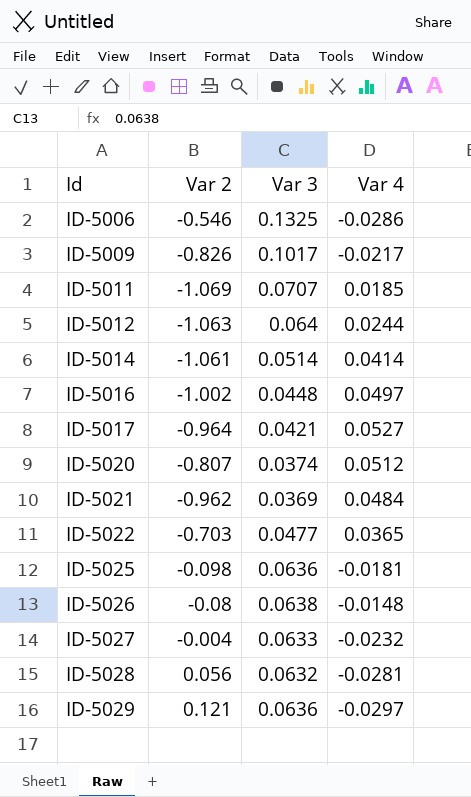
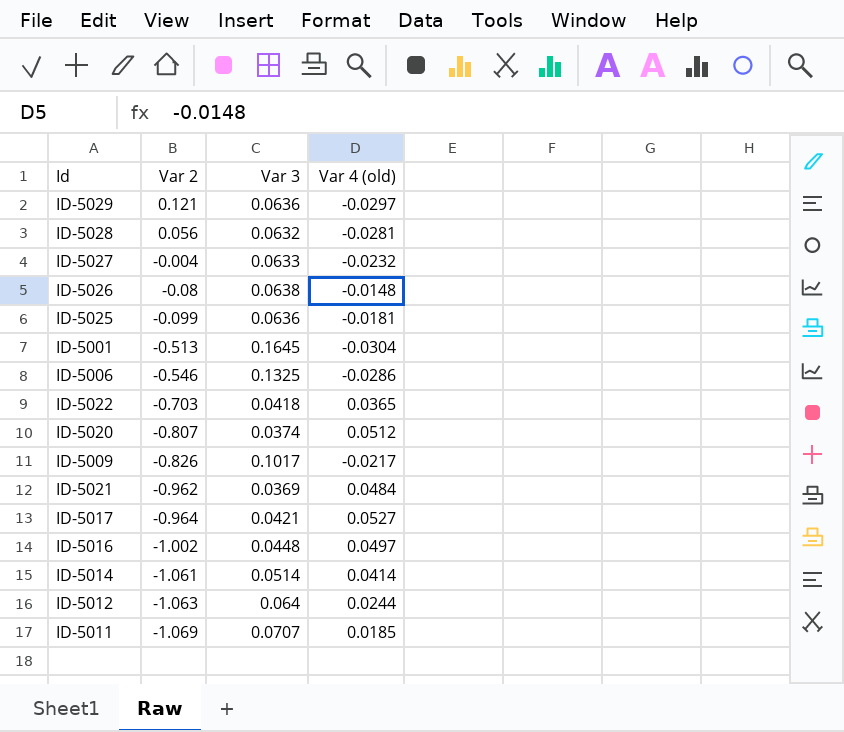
row order: Id ascending -> Var 2 descending
column name: Var 4 -> Var 4 (old)
ID-5025 | Var 2: -0.098 -> -0.099
row ID-5001: none -> -0.513 | 0.1645 | -0.0304
ID-5022 | Var 3: 0.0477 -> 0.0418

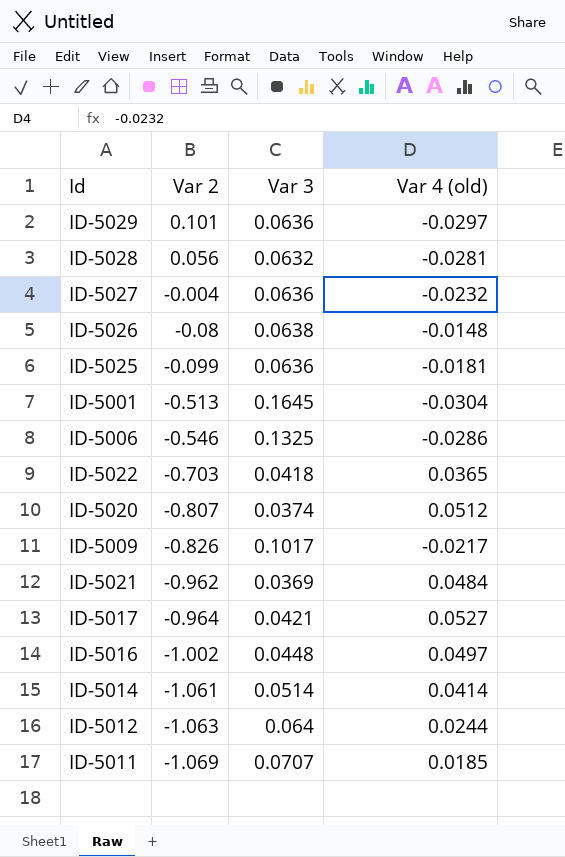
ID-5029 | Var 2: 0.121 -> 0.101
ID-5027 | Var 3: 0.0633 -> 0.0636

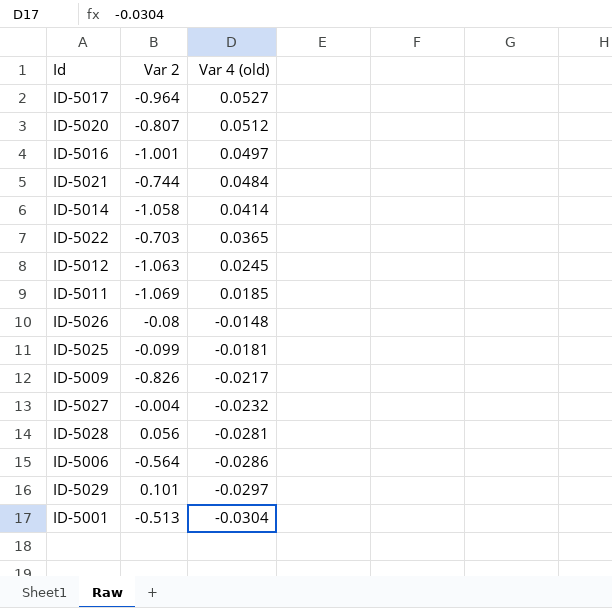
row order: Var 2 descending -> Var 4 (old) descending
column Var 3 | position: 3 -> none
ID-5016 | Var 2: -1.002 -> -1.001
ID-5021 | Var 2: -0.962 -> -0.744
ID-5014 | Var 2: -1.061 -> -1.058
ID-5012 | Var 4 (old): 0.0244 -> 0.0245
ID-5006 | Var 2: -0.546 -> -0.564

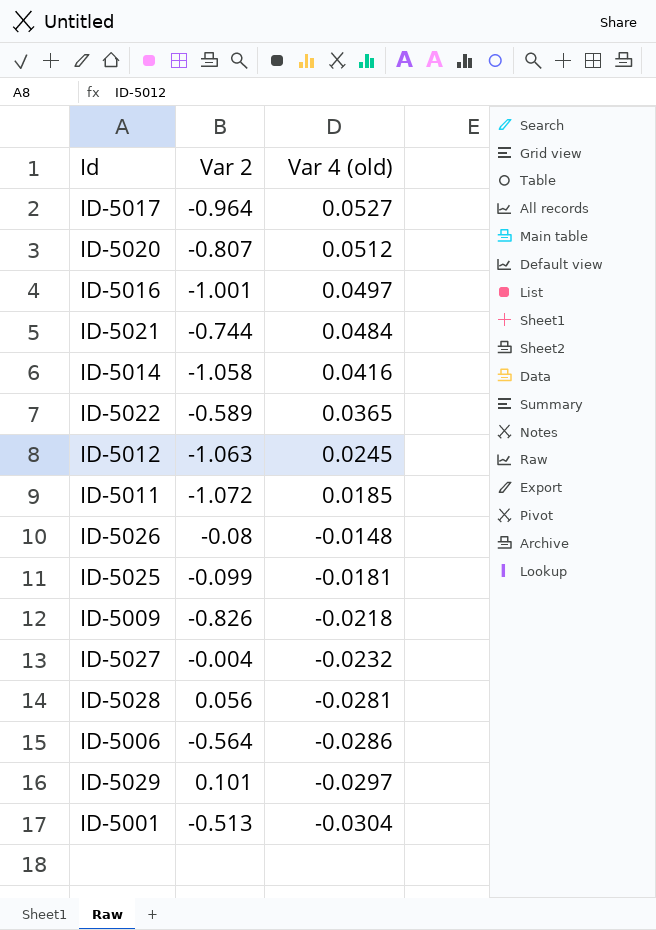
ID-5014 | Var 4 (old): 0.0414 -> 0.0416
ID-5022 | Var 2: -0.703 -> -0.589
ID-5011 | Var 2: -1.069 -> -1.072
ID-5009 | Var 4 (old): -0.0217 -> -0.0218

